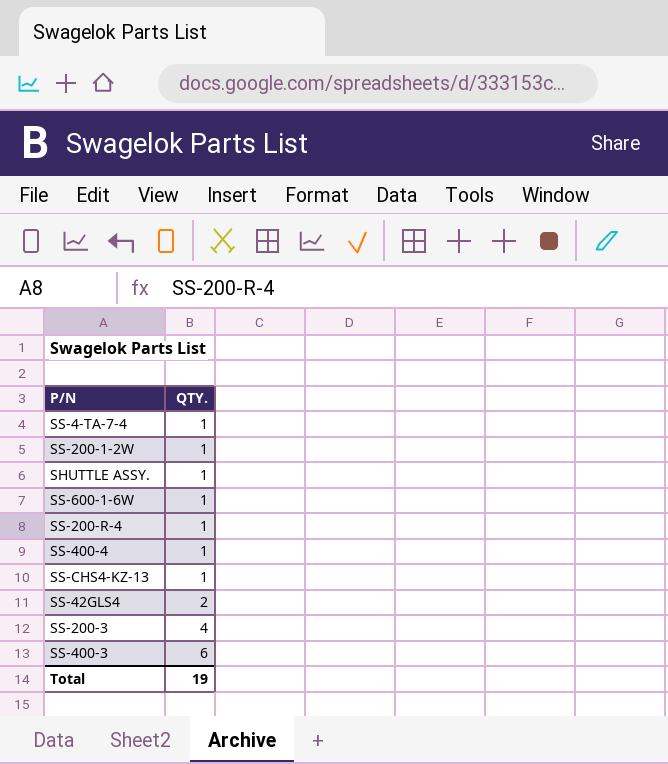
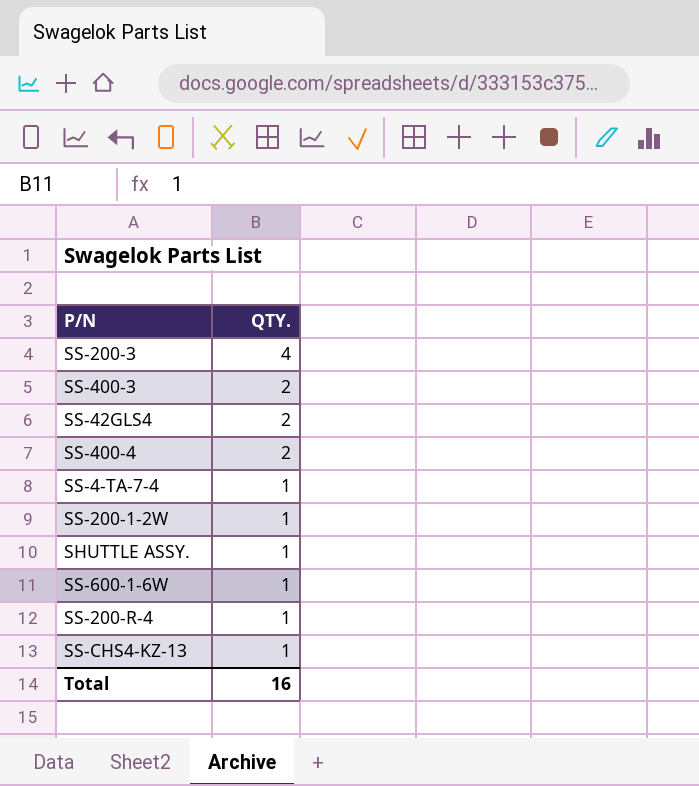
row order: QTY. ascending -> QTY. descending
SS-400-3 | QTY.: 6 -> 2
SS-400-4 | QTY.: 1 -> 2
Total | QTY.: 19 -> 16

